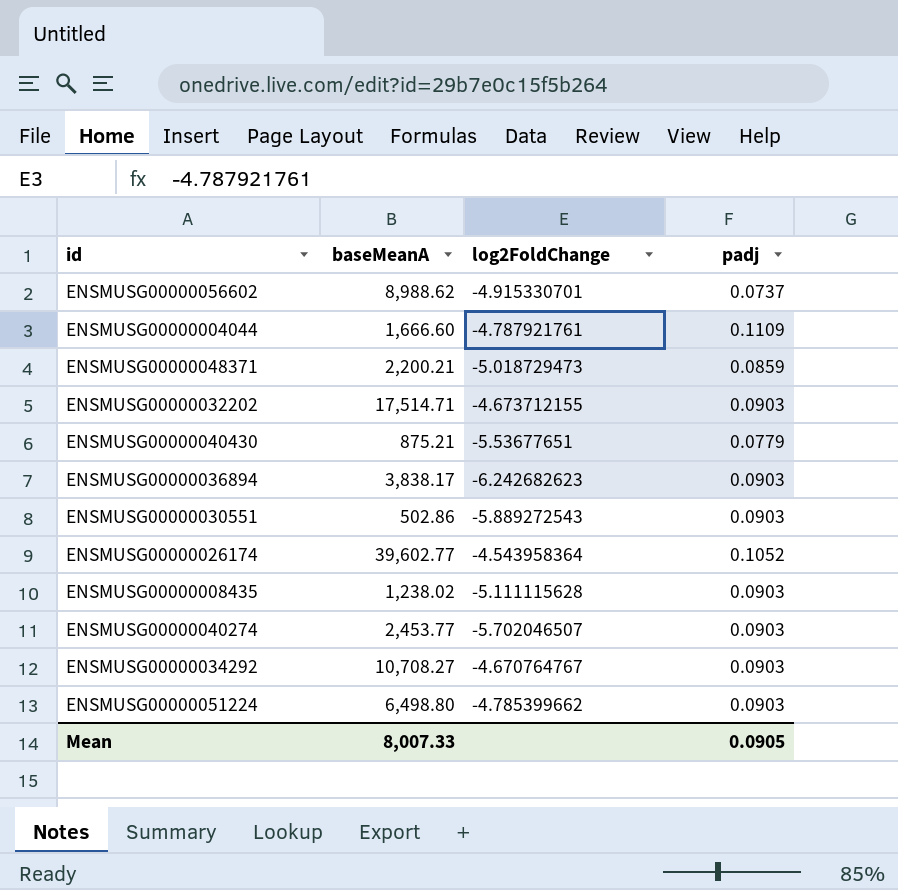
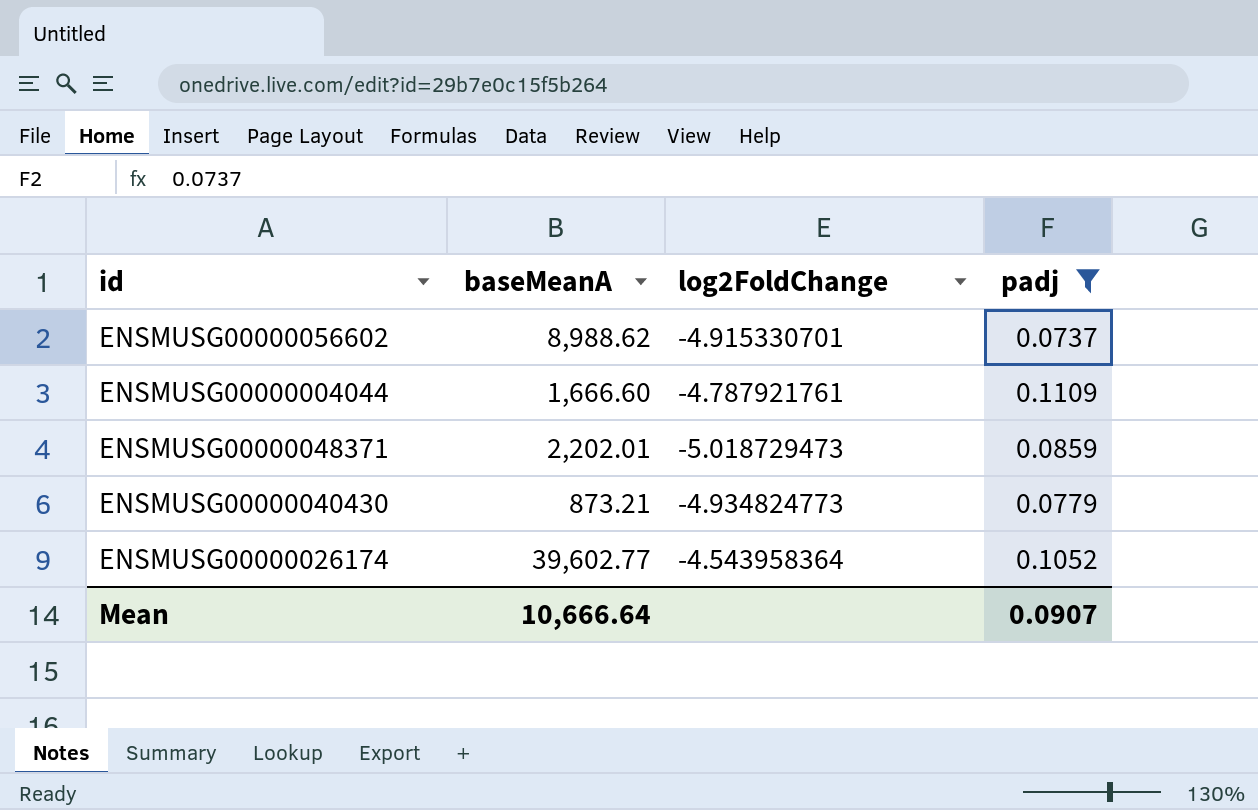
filter: none -> padj != 0.0903
ENSMUSG00000048371 | baseMeanA: 2,200.21 -> 2,202.01
ENSMUSG00000040430 | baseMeanA: 875.21 -> 873.21
ENSMUSG00000040430 | log2FoldChange: -5.53677651 -> -4.934824773
Mean | baseMeanA: 8,007.33 -> 10,666.64
Mean | padj: 0.0905 -> 0.0907

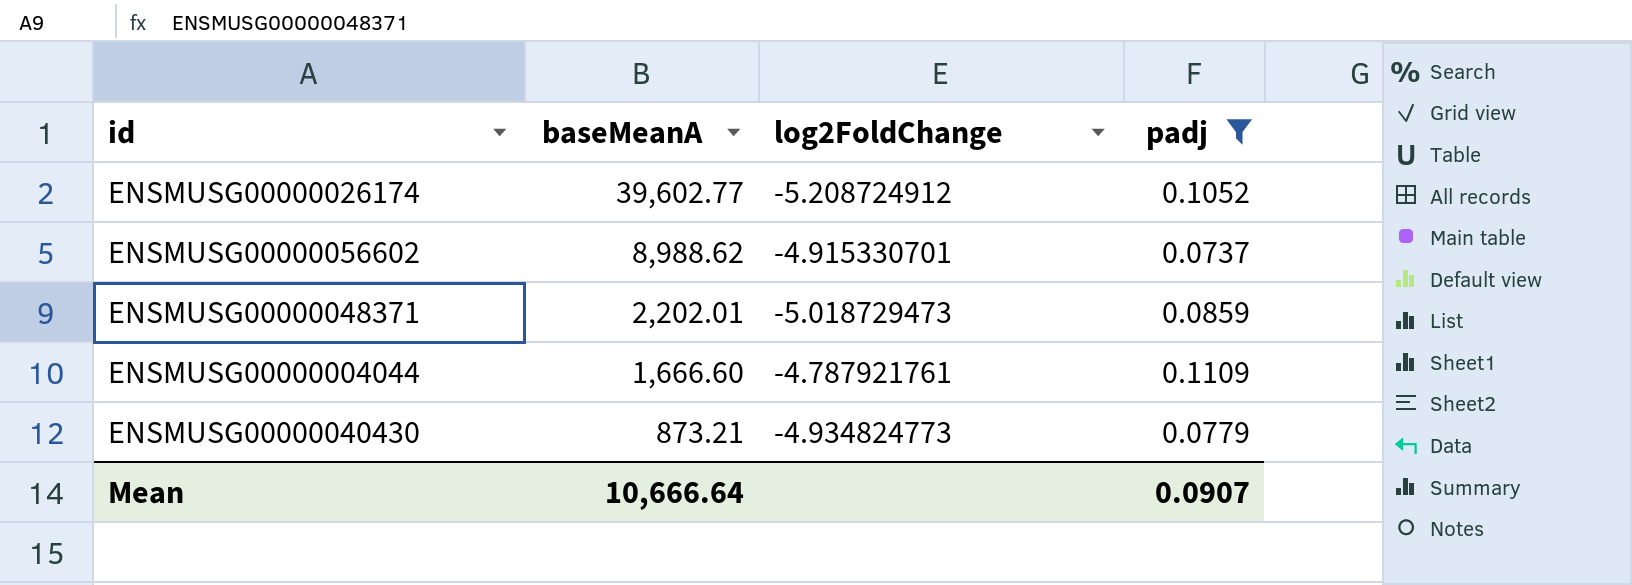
row order: none -> baseMeanA descending
ENSMUSG00000026174 | log2FoldChange: -4.543958364 -> -5.208724912

